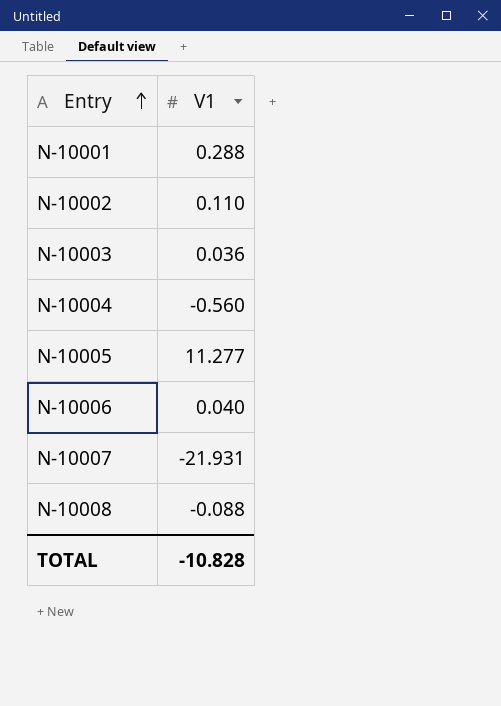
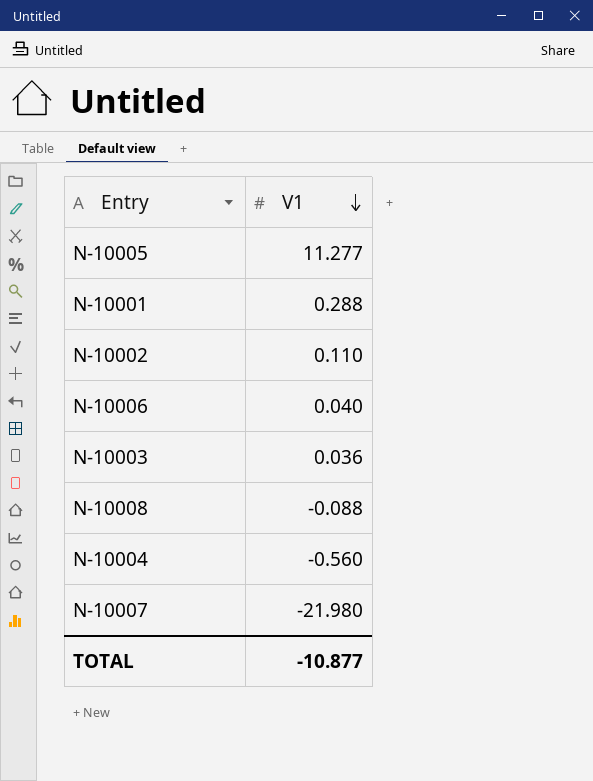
row order: Entry ascending -> V1 descending
N-10007 | V1: -21.931 -> -21.980
TOTAL | V1: -10.828 -> -10.877

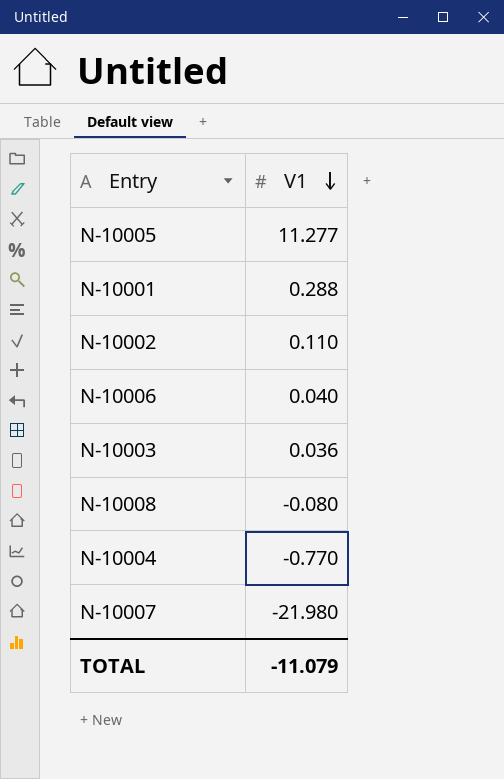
N-10008 | V1: -0.088 -> -0.080
N-10004 | V1: -0.560 -> -0.770
TOTAL | V1: -10.877 -> -11.079

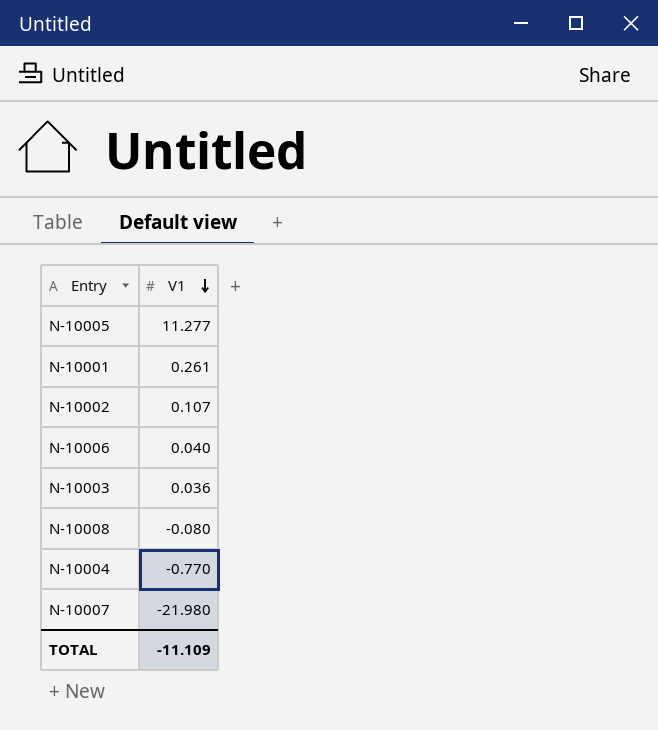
N-10001 | V1: 0.288 -> 0.261
N-10002 | V1: 0.110 -> 0.107
TOTAL | V1: -11.079 -> -11.109

